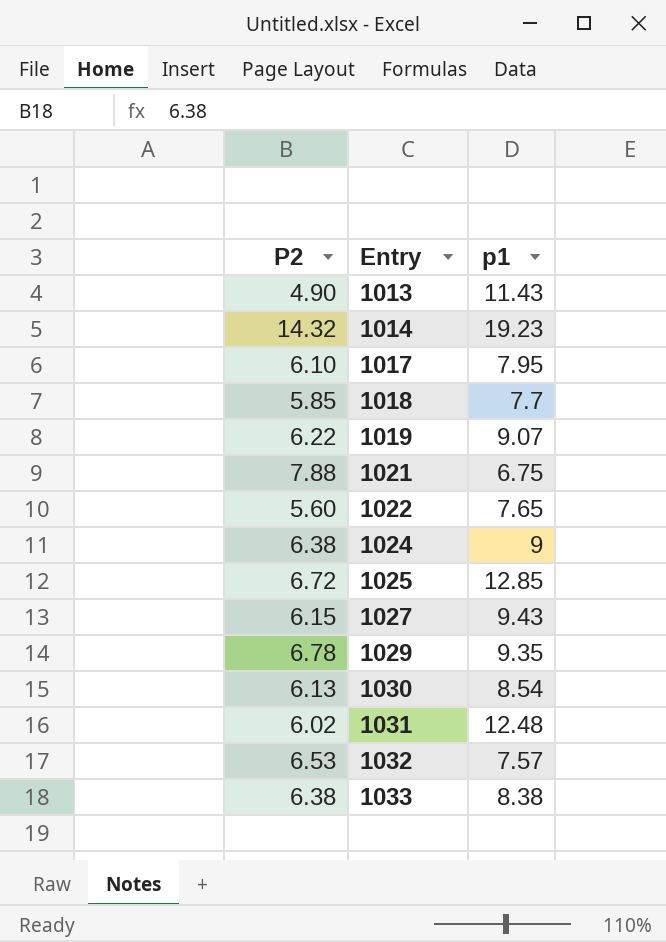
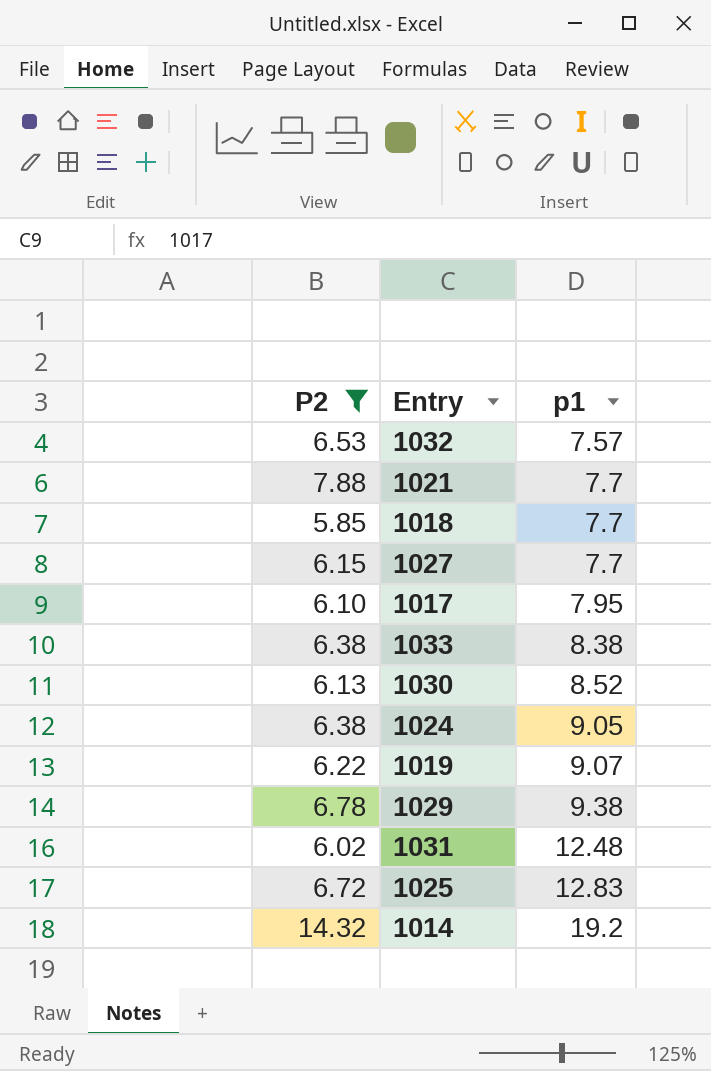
filter: none -> P2 >= 5.85
row order: Entry ascending -> p1 ascending
1021 | p1: 6.75 -> 7.7
1027 | p1: 9.43 -> 7.7
1030 | p1: 8.54 -> 8.52
1024 | p1: 9 -> 9.05
1029 | p1: 9.35 -> 9.38
1025 | p1: 12.85 -> 12.83
1014 | p1: 19.23 -> 19.2

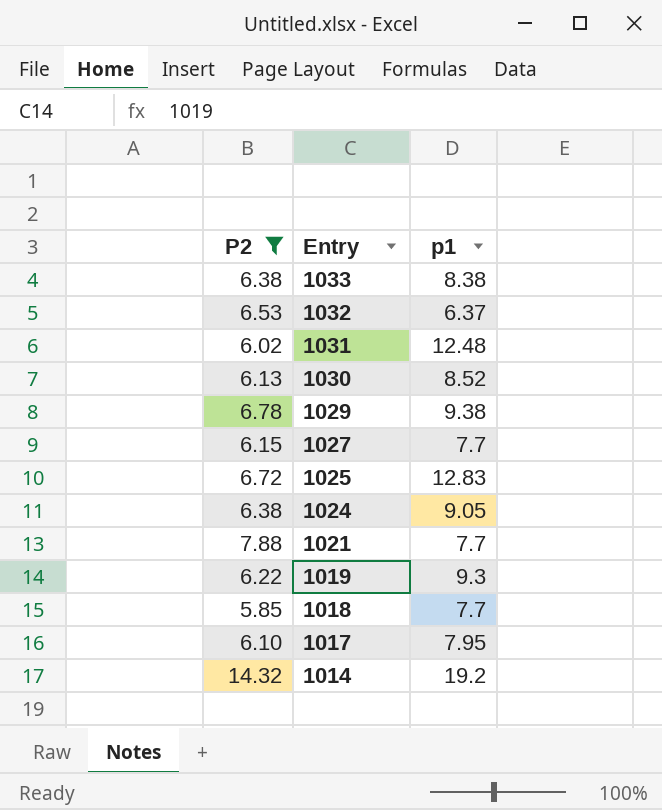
row order: p1 ascending -> Entry descending
1032 | p1: 7.57 -> 6.37
1019 | p1: 9.07 -> 9.3

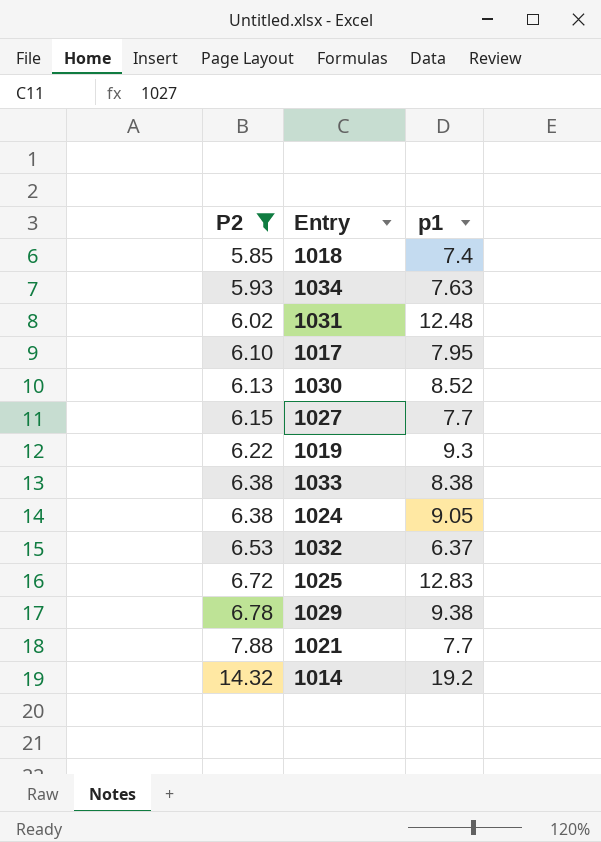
row order: Entry descending -> P2 ascending
1018 | p1: 7.7 -> 7.4
row 1034: none -> 5.93 | 7.63

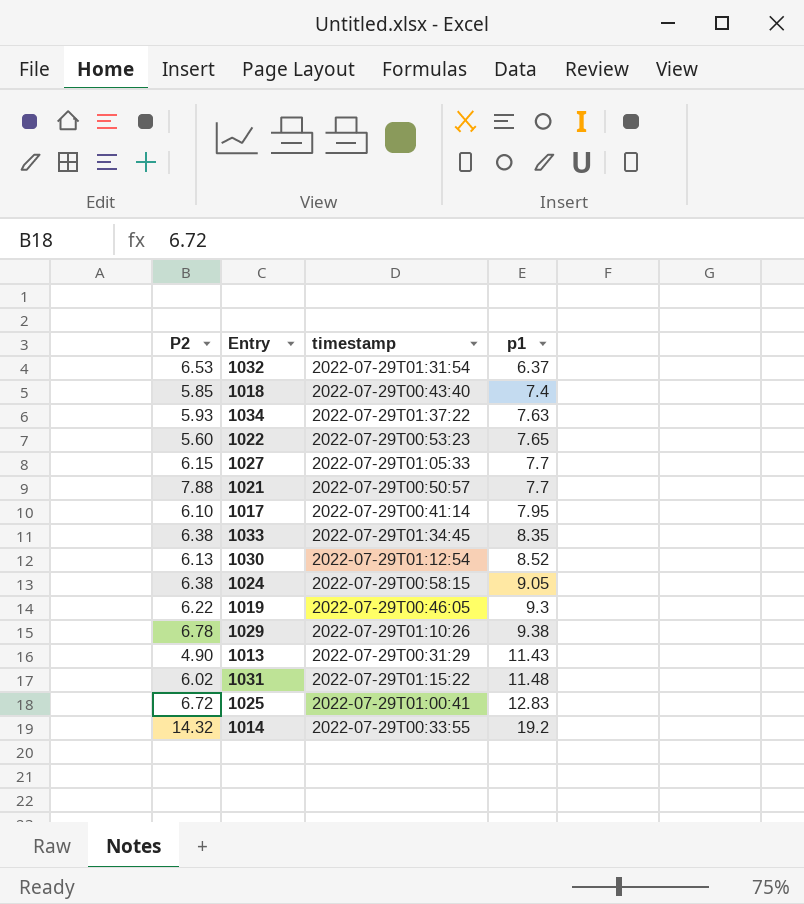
filter: P2 >= 5.85 -> none
row order: P2 ascending -> p1 ascending
column timestamp | position: none -> 3
1033 | p1: 8.38 -> 8.35
1031 | p1: 12.48 -> 11.48

